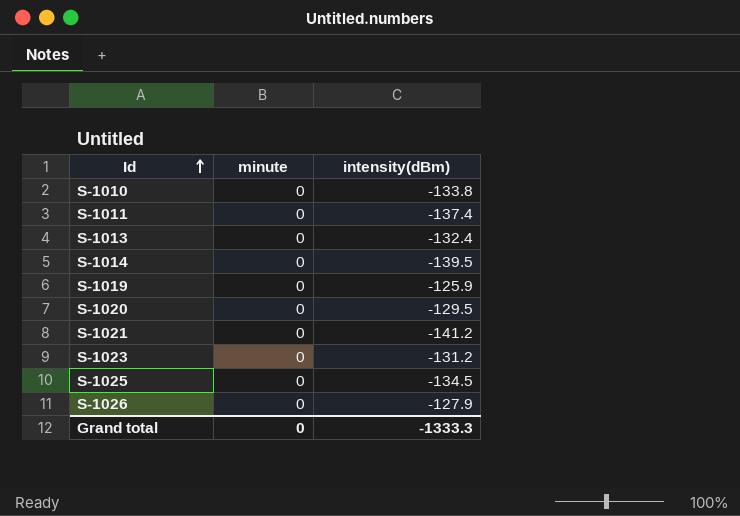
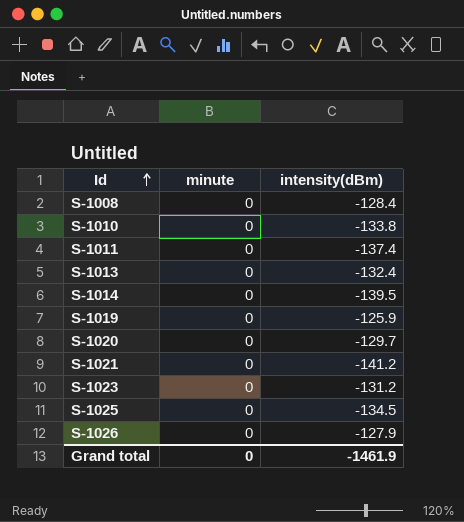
row S-1008: none -> 0 | -128.4
S-1020 | intensity(dBm): -129.5 -> -129.7
Grand total | intensity(dBm): -1333.3 -> -1461.9

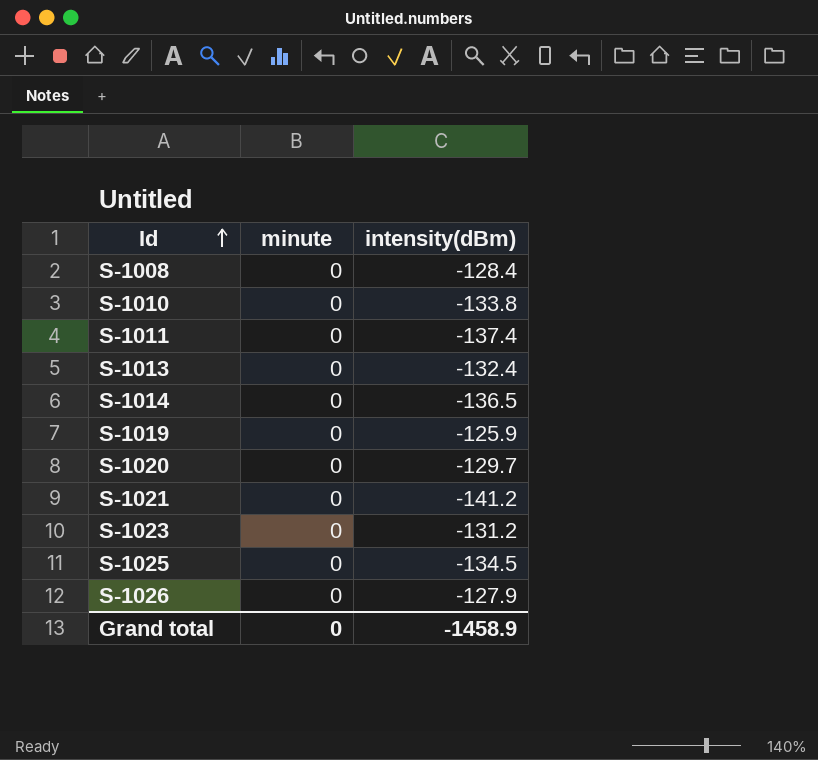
S-1014 | intensity(dBm): -139.5 -> -136.5
Grand total | intensity(dBm): -1461.9 -> -1458.9

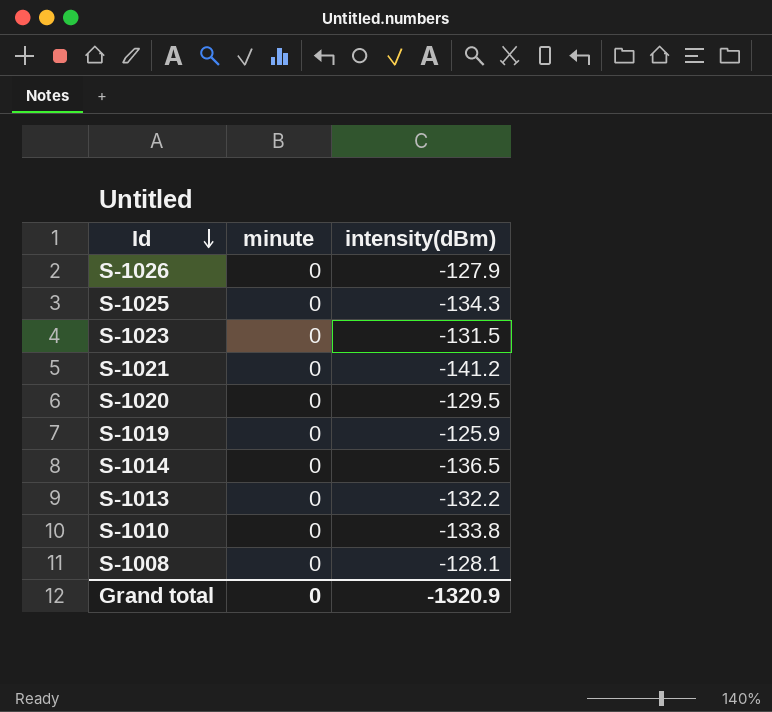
row order: Id ascending -> Id descending
row S-1011: 0 | -137.4 -> none
S-1025 | intensity(dBm): -134.5 -> -134.3
S-1023 | intensity(dBm): -131.2 -> -131.5
S-1020 | intensity(dBm): -129.7 -> -129.5
S-1013 | intensity(dBm): -132.4 -> -132.2
S-1008 | intensity(dBm): -128.4 -> -128.1
Grand total | intensity(dBm): -1458.9 -> -1320.9

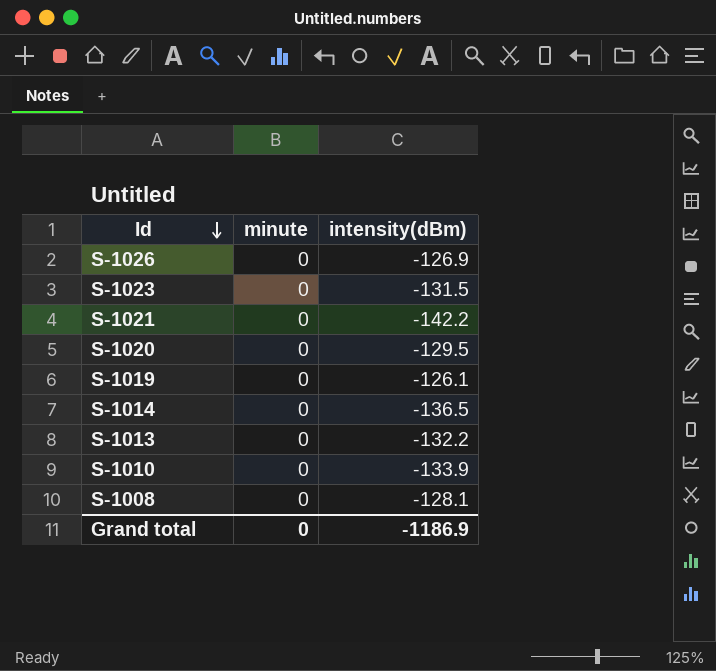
row S-1025: 0 | -134.3 -> none
S-1026 | intensity(dBm): -127.9 -> -126.9
S-1021 | intensity(dBm): -141.2 -> -142.2
S-1019 | intensity(dBm): -125.9 -> -126.1
S-1010 | intensity(dBm): -133.8 -> -133.9
Grand total | intensity(dBm): -1320.9 -> -1186.9

